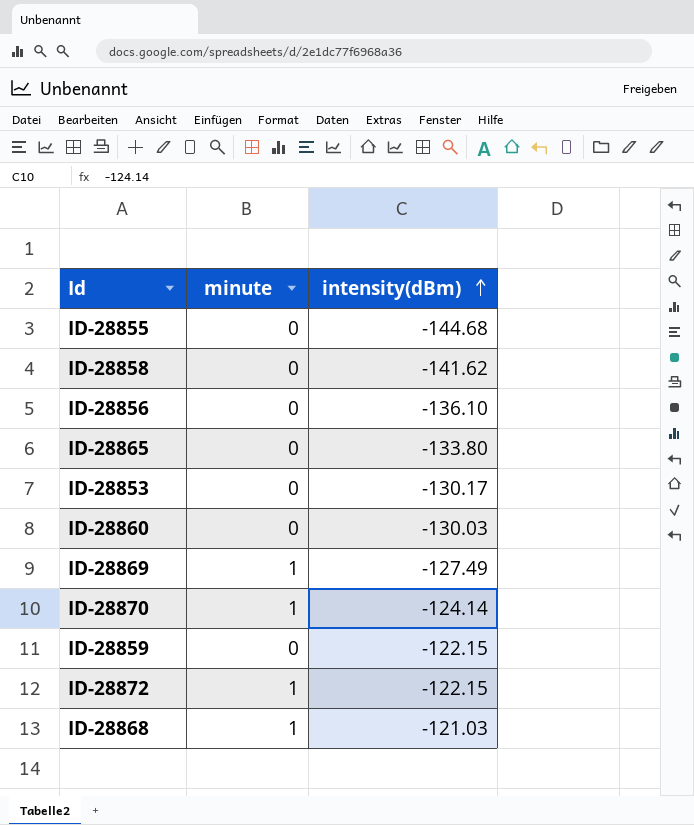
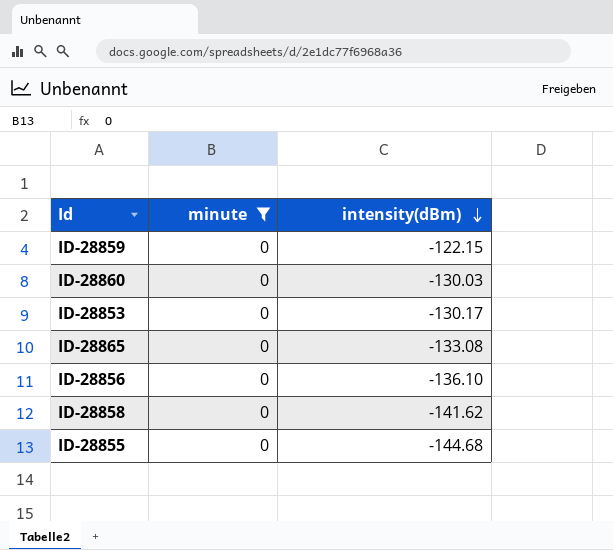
filter: none -> minute = 0
row order: intensity(dBm) ascending -> intensity(dBm) descending
ID-28865 | intensity(dBm): -133.80 -> -133.08

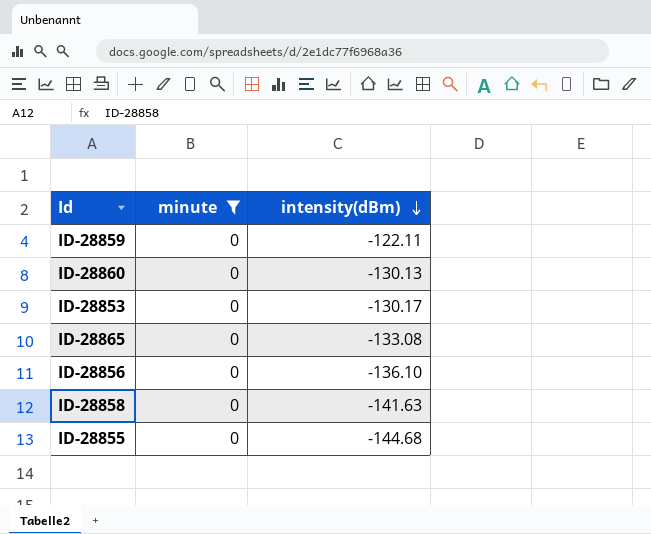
ID-28859 | intensity(dBm): -122.15 -> -122.11
ID-28860 | intensity(dBm): -130.03 -> -130.13
ID-28858 | intensity(dBm): -141.62 -> -141.63

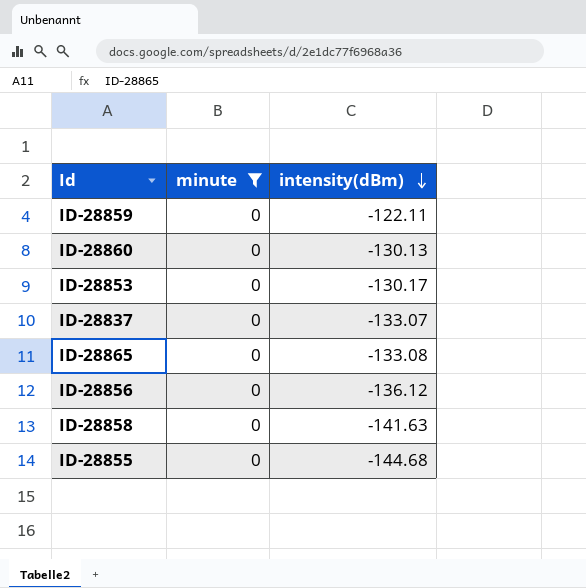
row ID-28837: none -> 0 | -133.07
ID-28856 | intensity(dBm): -136.10 -> -136.12

